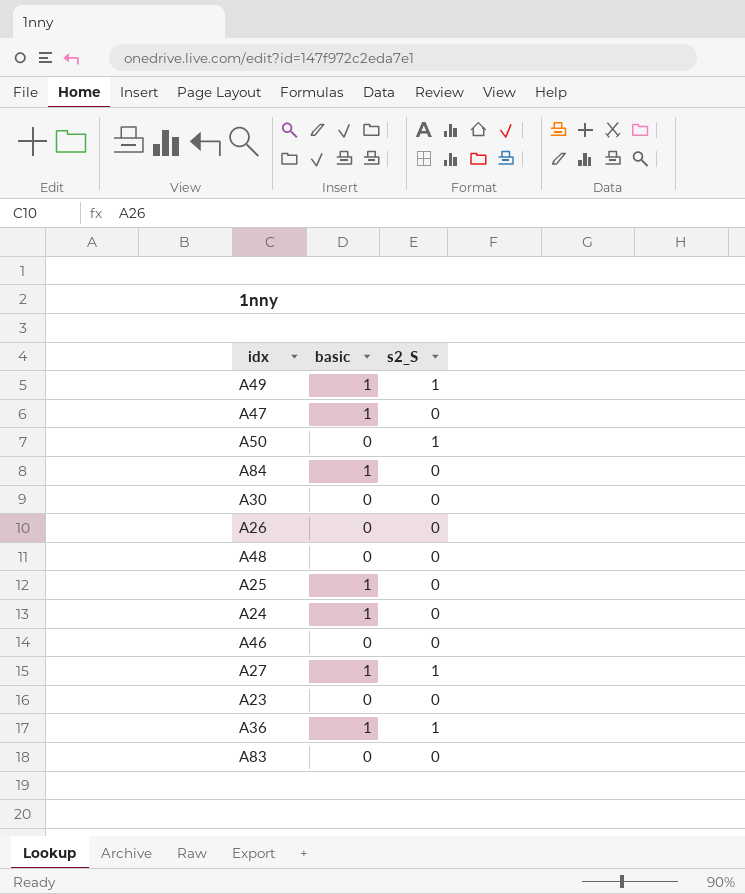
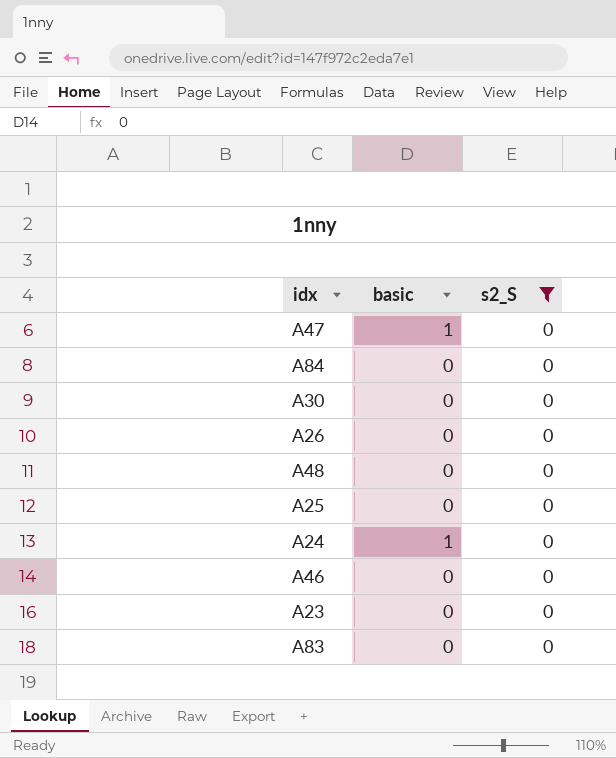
filter: none -> s2_S = 0
A84 | basic: 1 -> 0
A25 | basic: 1 -> 0

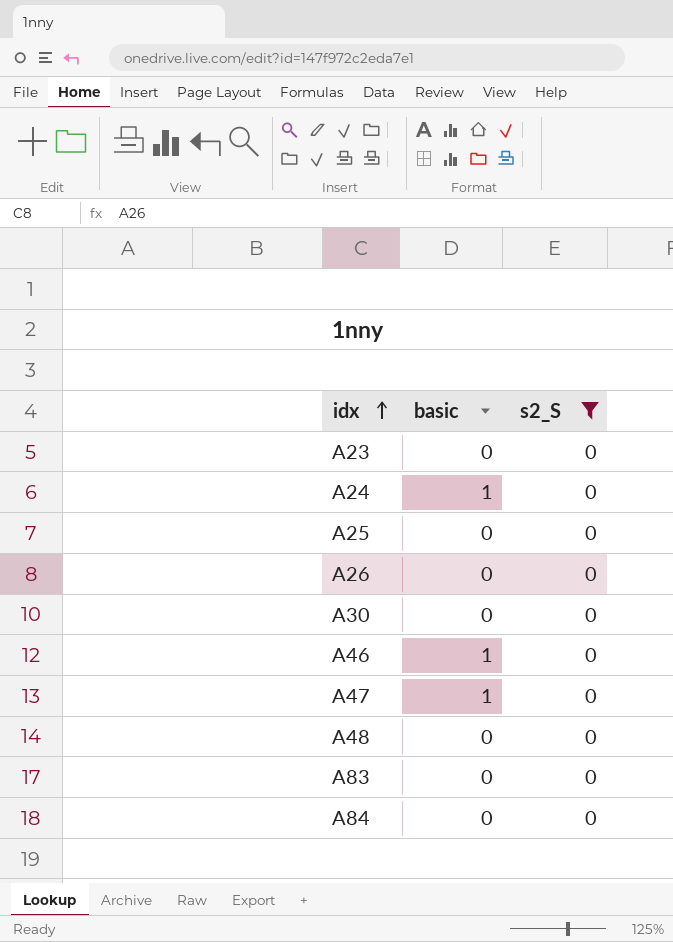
row order: none -> idx ascending
A46 | basic: 0 -> 1

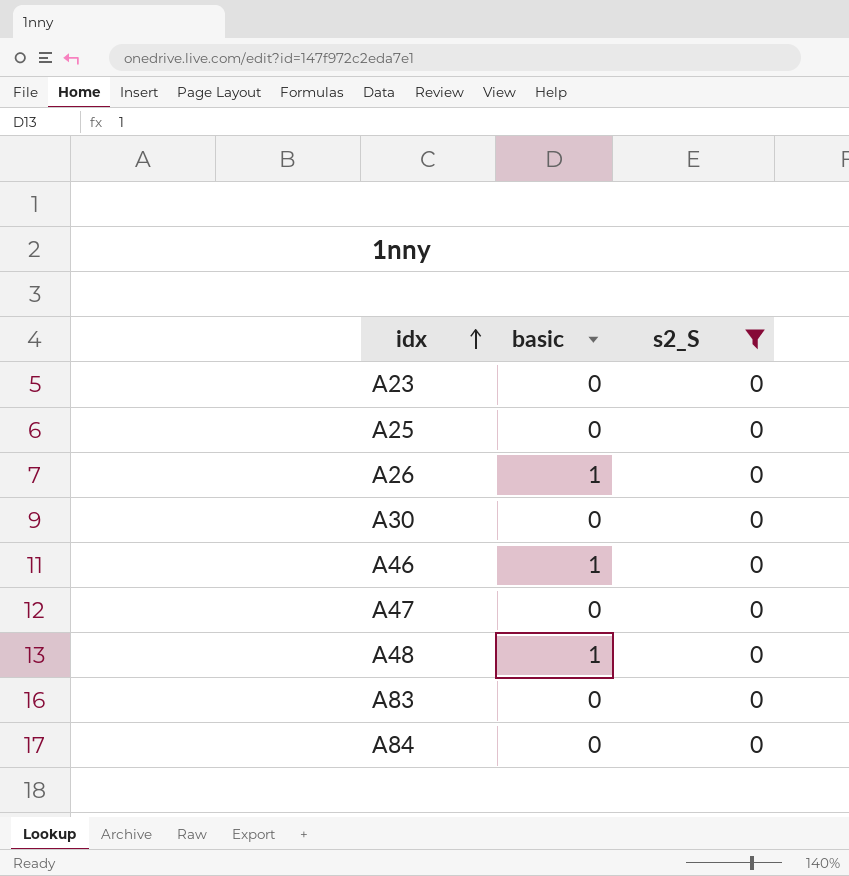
row A24: 1 | 0 -> none
A26 | basic: 0 -> 1
A47 | basic: 1 -> 0
A48 | basic: 0 -> 1

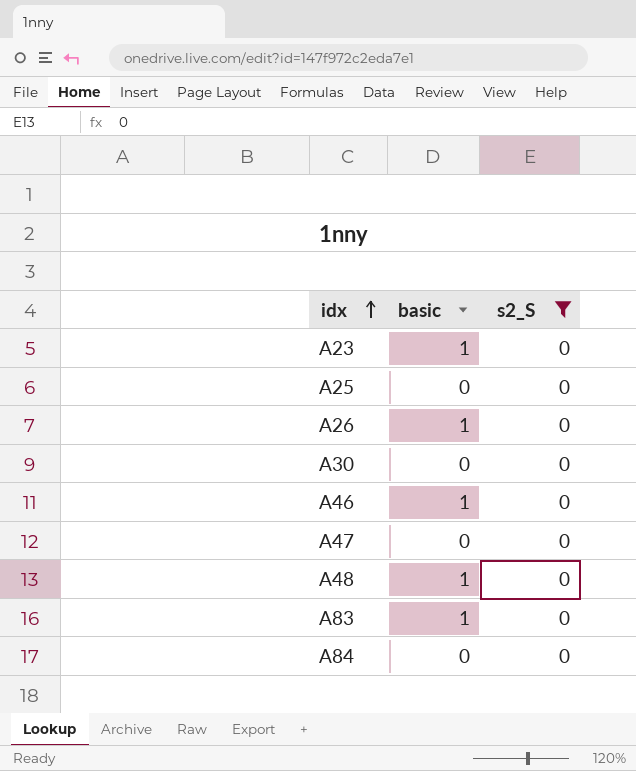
A23 | basic: 0 -> 1
A83 | basic: 0 -> 1

